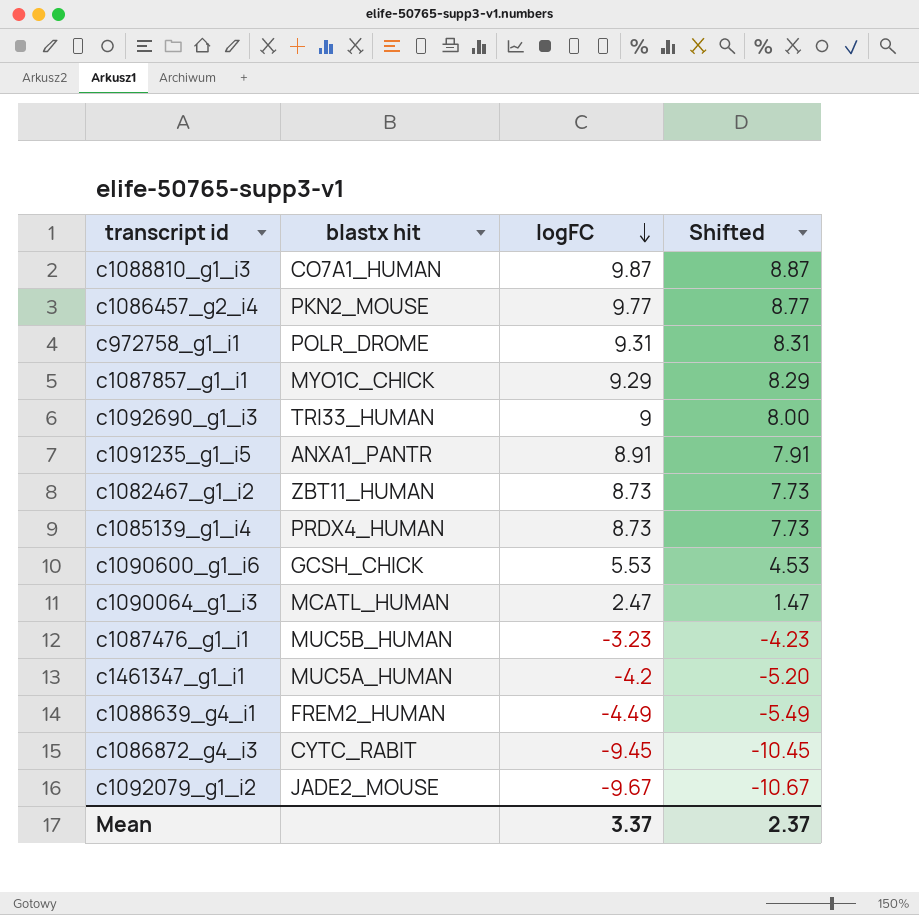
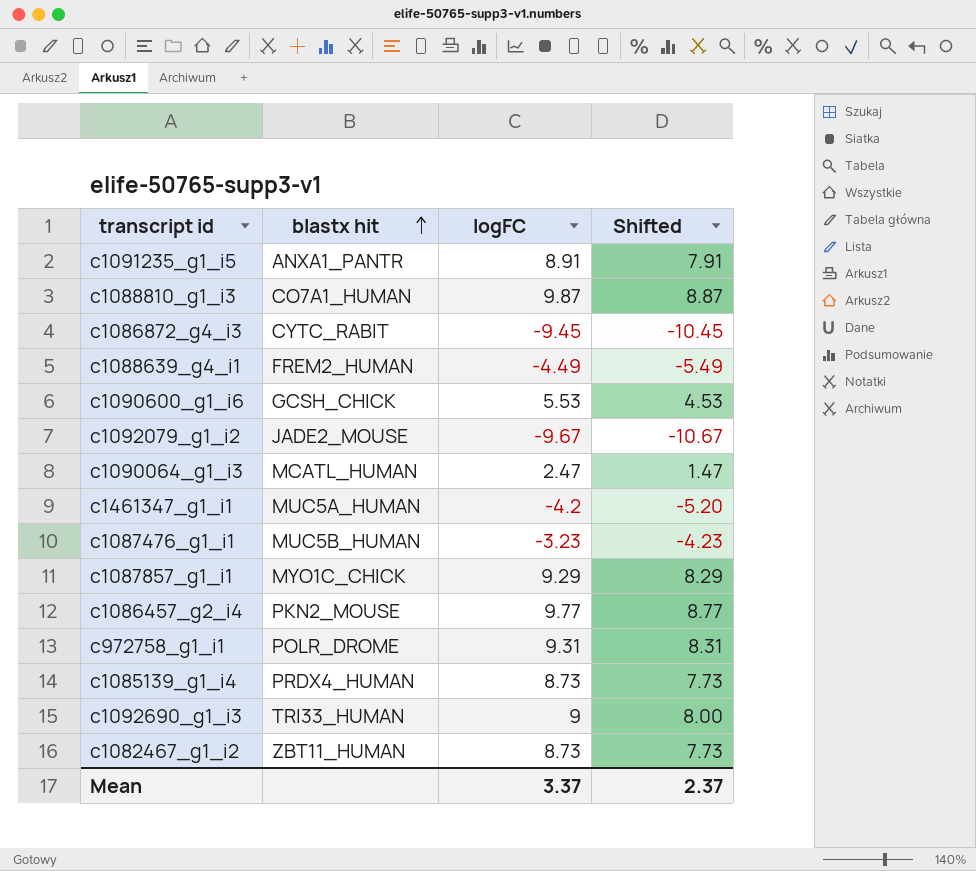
row order: logFC descending -> blastx hit ascending

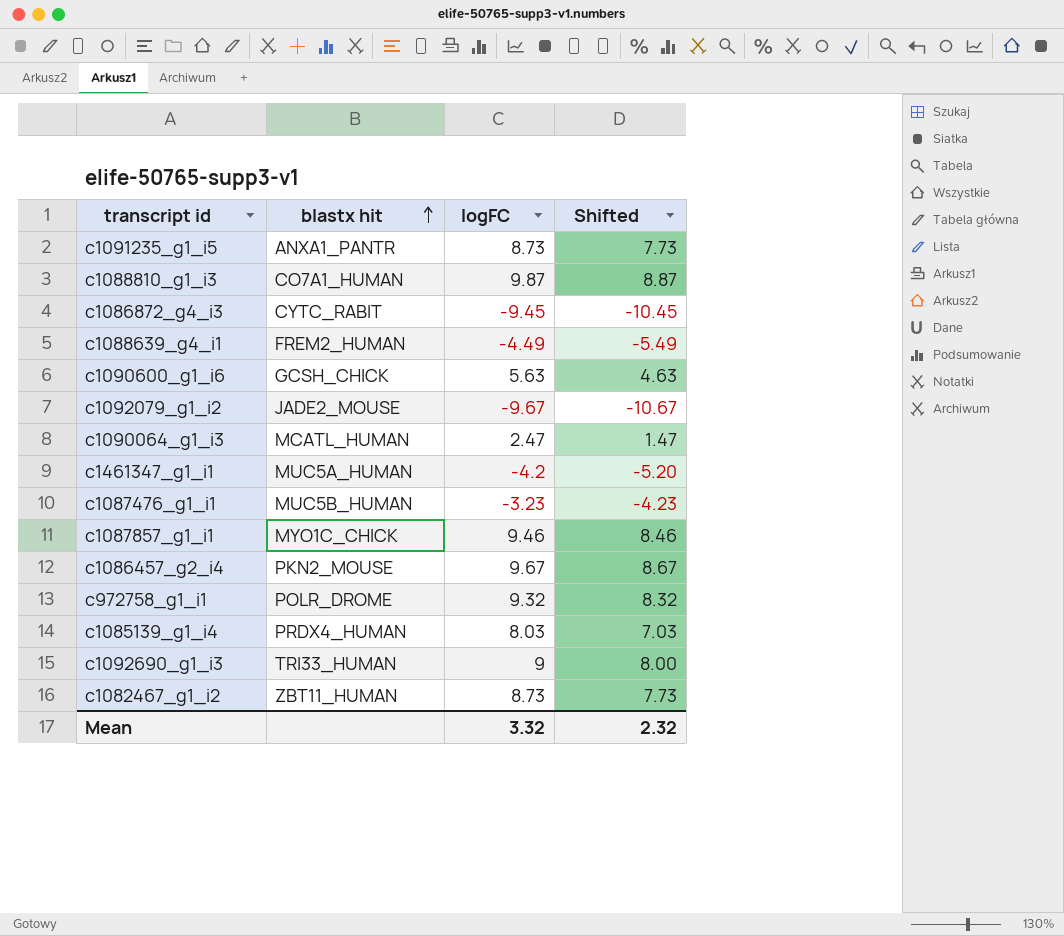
c1091235_g1_i5 | logFC: 8.91 -> 8.73
c1091235_g1_i5 | Shifted: 7.91 -> 7.73
c1090600_g1_i6 | logFC: 5.53 -> 5.63
c1090600_g1_i6 | Shifted: 4.53 -> 4.63
c1087857_g1_i1 | logFC: 9.29 -> 9.46
c1087857_g1_i1 | Shifted: 8.29 -> 8.46
c1086457_g2_i4 | logFC: 9.77 -> 9.67
c1086457_g2_i4 | Shifted: 8.77 -> 8.67
c972758_g1_i1 | logFC: 9.31 -> 9.32
c972758_g1_i1 | Shifted: 8.31 -> 8.32
c1085139_g1_i4 | logFC: 8.73 -> 8.03
c1085139_g1_i4 | Shifted: 7.73 -> 7.03
Mean | logFC: 3.37 -> 3.32
Mean | Shifted: 2.37 -> 2.32

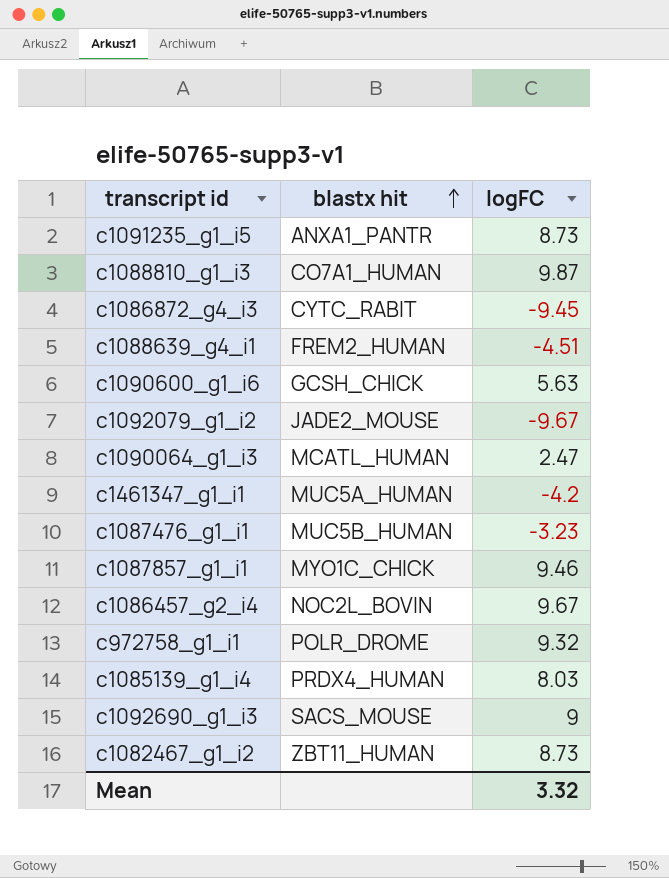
column Shifted | formula: [logFC] - 1 -> none
c1088639_g4_i1 | logFC: -4.49 -> -4.51
c1086457_g2_i4 | blastx hit: PKN2_MOUSE -> NOC2L_BOVIN
c1092690_g1_i3 | blastx hit: TRI33_HUMAN -> SACS_MOUSE

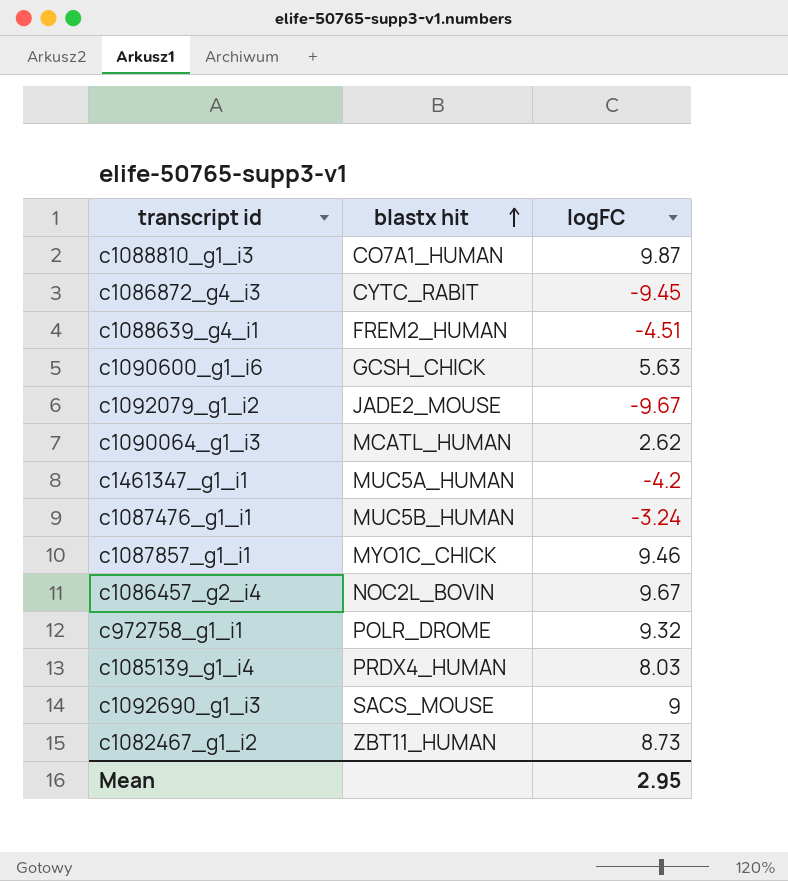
row c1091235_g1_i5: ANXA1_PANTR | 8.73 -> none
c1090064_g1_i3 | logFC: 2.47 -> 2.62
c1087476_g1_i1 | logFC: -3.23 -> -3.24
Mean | logFC: 3.32 -> 2.95

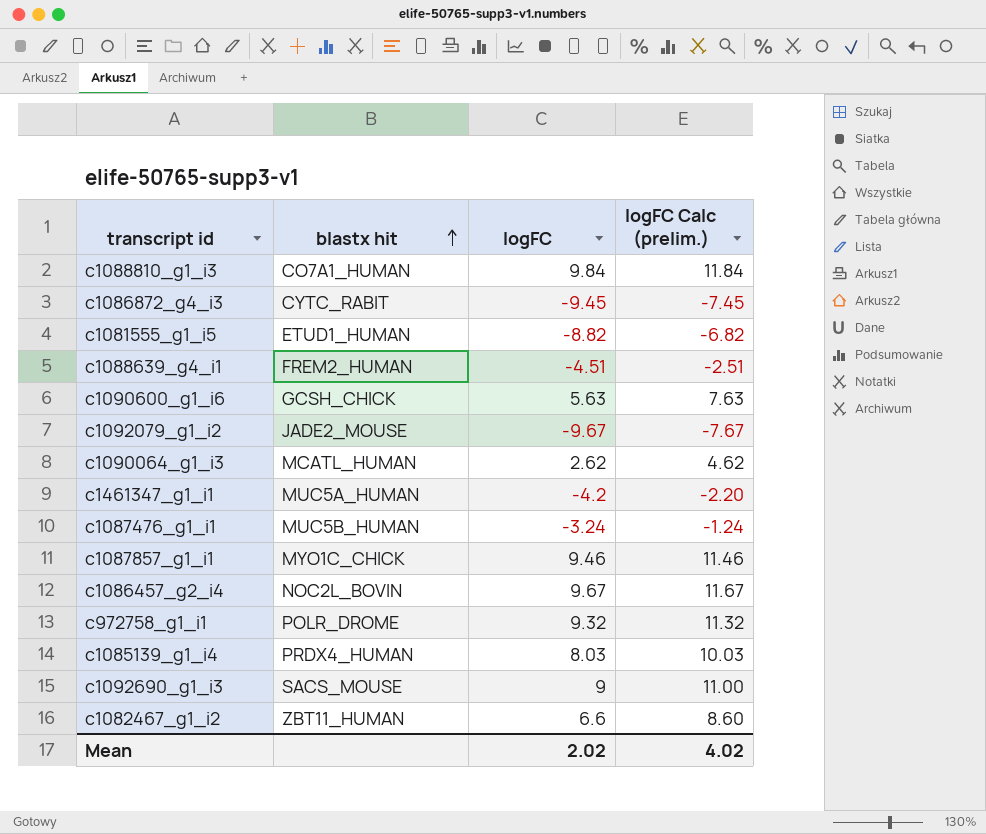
column logFC Calc (prelim.) | formula: none -> [logFC] + 2
c1088810_g1_i3 | logFC: 9.87 -> 9.84
row c1081555_g1_i5: none -> ETUD1_HUMAN | -8.82 | -6.82
c1082467_g1_i2 | logFC: 8.73 -> 6.6
Mean | logFC: 2.95 -> 2.02

